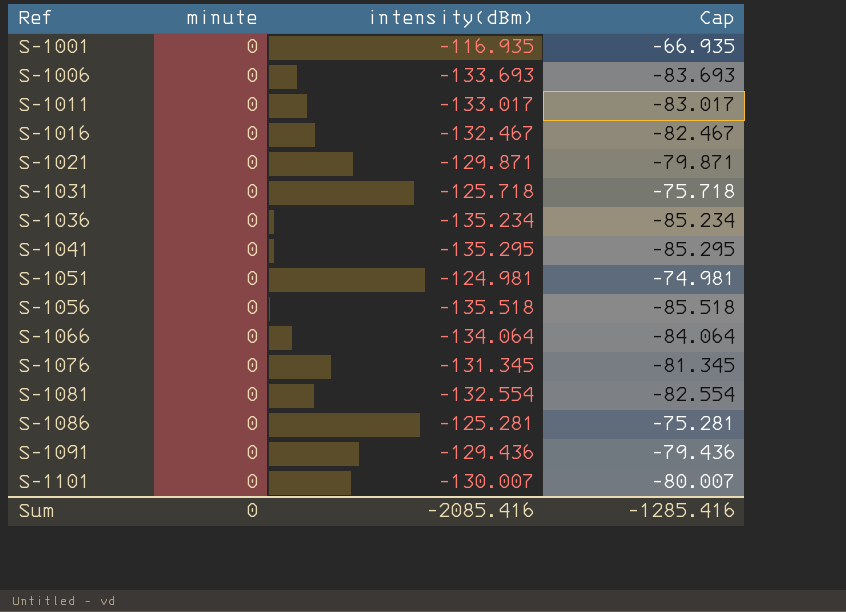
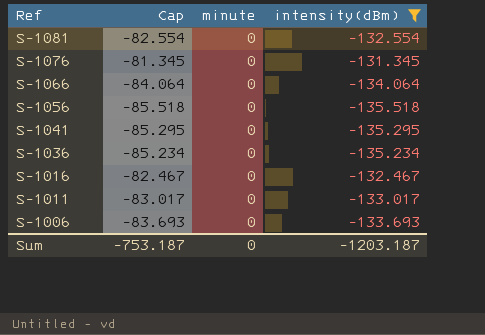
filter: none -> intensity(dBm) <= -131.345
row order: Ref ascending -> Ref descending
column Cap | position: 4 -> 2
Sum | Cap: -1285.416 -> -753.187
Sum | intensity(dBm): -2085.416 -> -1203.187

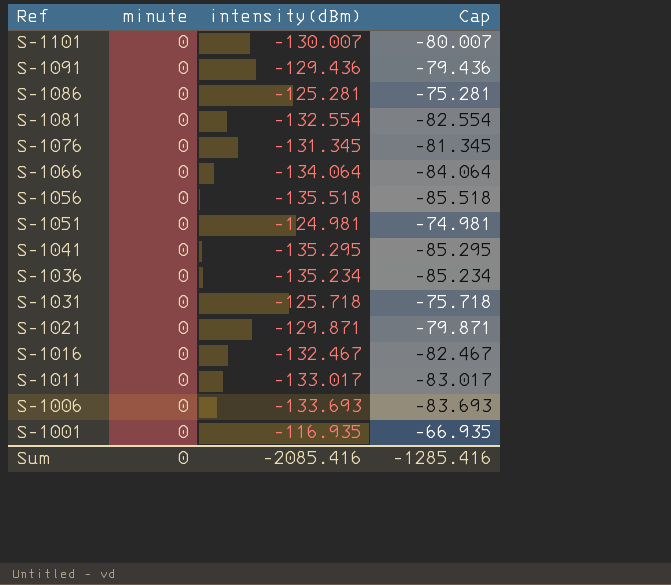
filter: intensity(dBm) <= -131.345 -> none
column Cap | position: 2 -> 4
Sum | intensity(dBm): -1203.187 -> -2085.416
Sum | Cap: -753.187 -> -1285.416

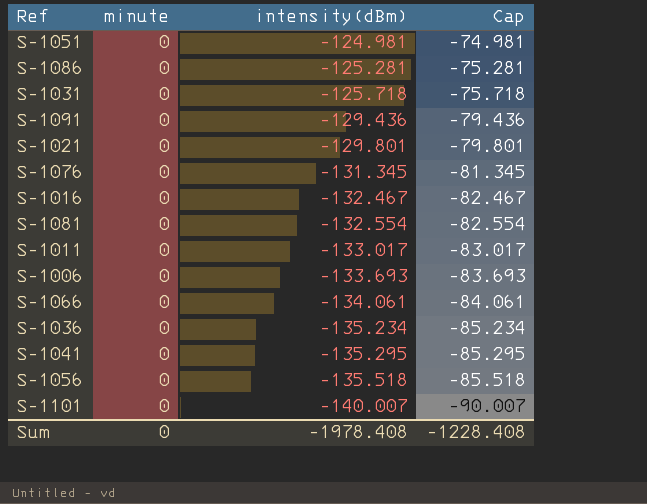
row order: Ref descending -> intensity(dBm) descending
row S-1001: 0 | -116.935 | -66.935 -> none
S-1021 | intensity(dBm): -129.871 -> -129.801
S-1021 | Cap: -79.871 -> -79.801
S-1066 | intensity(dBm): -134.064 -> -134.061
S-1066 | Cap: -84.064 -> -84.061
S-1101 | intensity(dBm): -130.007 -> -140.007
S-1101 | Cap: -80.007 -> -90.007
Sum | intensity(dBm): -2085.416 -> -1978.408
Sum | Cap: -1285.416 -> -1228.408

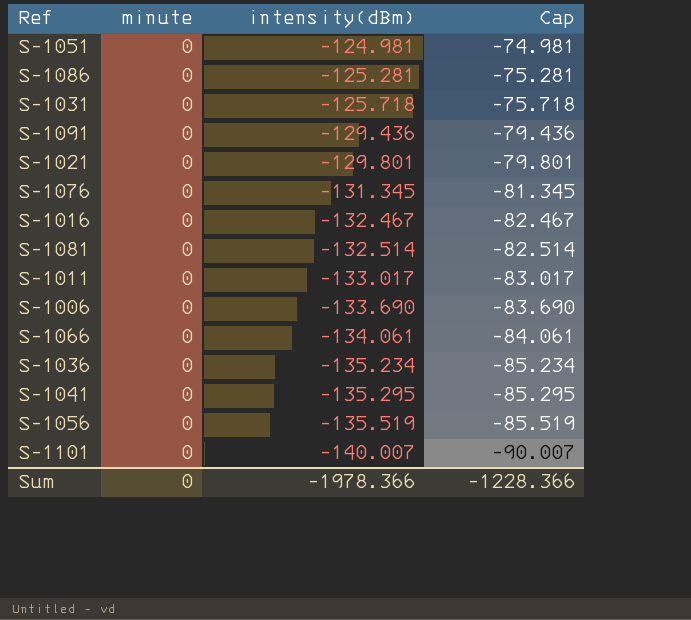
S-1081 | intensity(dBm): -132.554 -> -132.514
S-1081 | Cap: -82.554 -> -82.514
S-1006 | intensity(dBm): -133.693 -> -133.690
S-1006 | Cap: -83.693 -> -83.690
S-1056 | intensity(dBm): -135.518 -> -135.519
S-1056 | Cap: -85.518 -> -85.519
Sum | intensity(dBm): -1978.408 -> -1978.366
Sum | Cap: -1228.408 -> -1228.366

